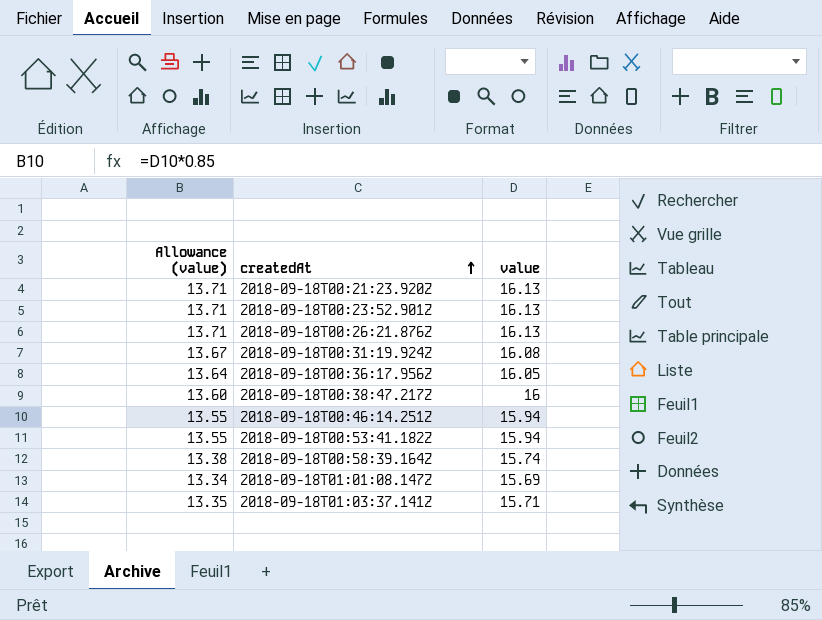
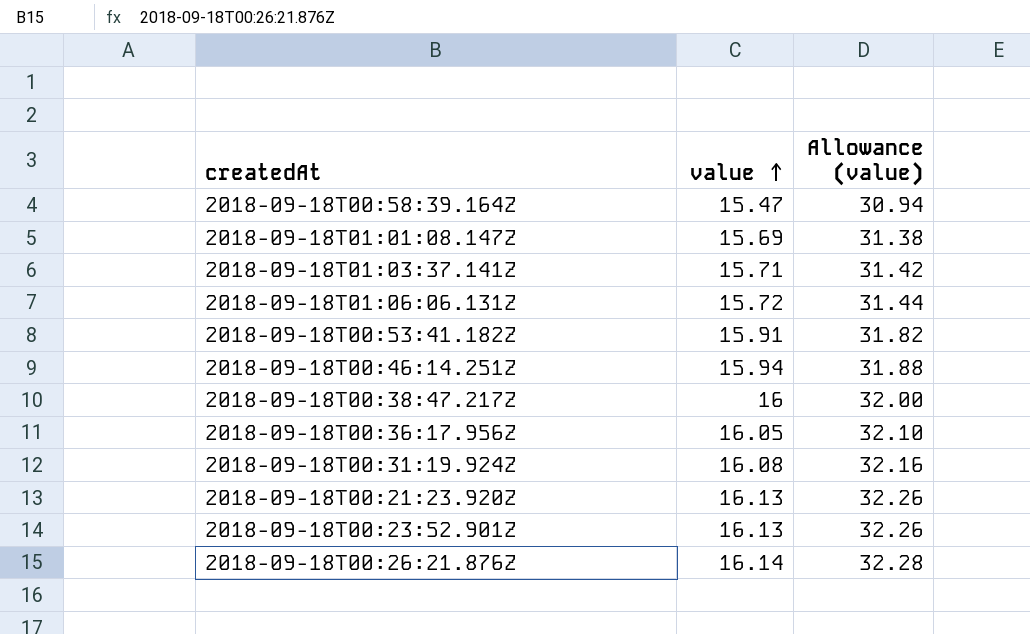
row order: createdAt ascending -> value ascending
column Allowance (value) | formula: [value] * 0.85 -> [value] * 2
column Allowance (value) | position: 1 -> 3
2018-09-18T00:58:39.164Z | value: 15.74 -> 15.47
row 2018-09-18T01:06:06.131Z: none -> 15.72 | 31.44
2018-09-18T00:53:41.182Z | value: 15.94 -> 15.91
2018-09-18T00:26:21.876Z | value: 16.13 -> 16.14

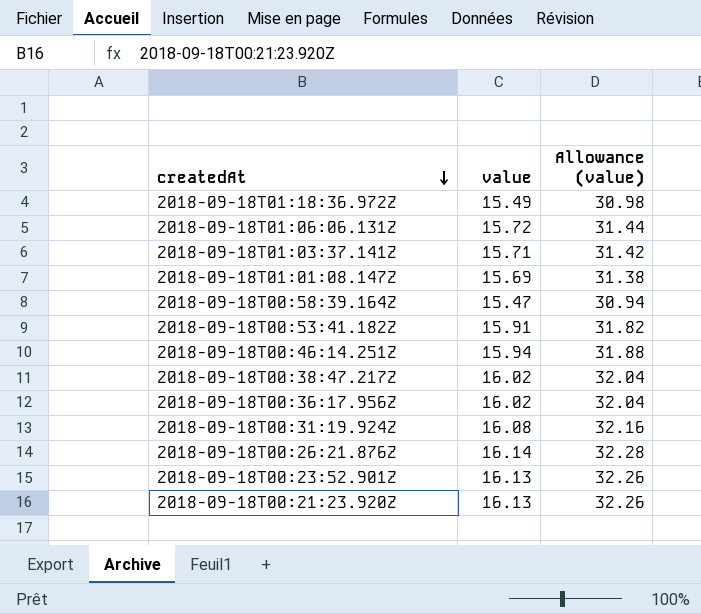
row order: value ascending -> createdAt descending
row 2018-09-18T01:18:36.972Z: none -> 15.49 | 30.98
2018-09-18T00:38:47.217Z | value: 16 -> 16.02
2018-09-18T00:38:47.217Z | Allowance (value): 32.00 -> 32.04
2018-09-18T00:36:17.956Z | value: 16.05 -> 16.02
2018-09-18T00:36:17.956Z | Allowance (value): 32.10 -> 32.04

